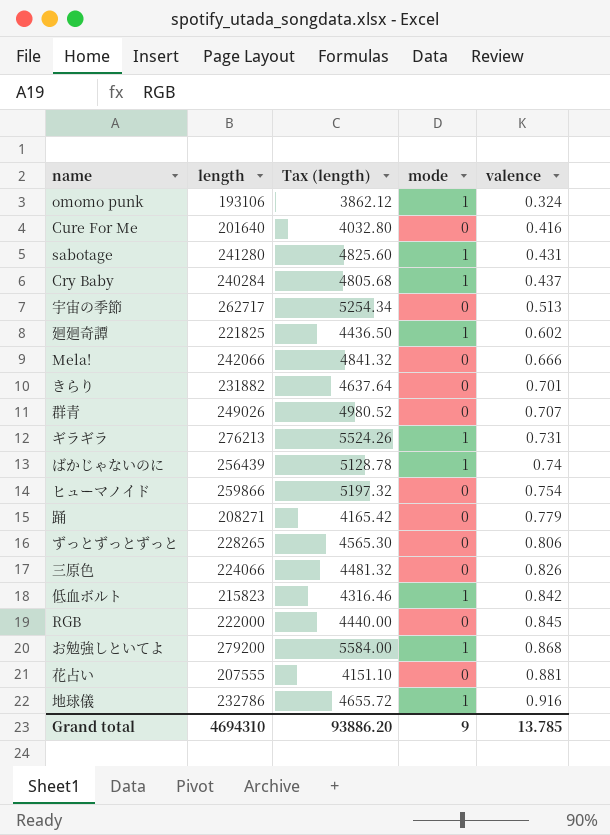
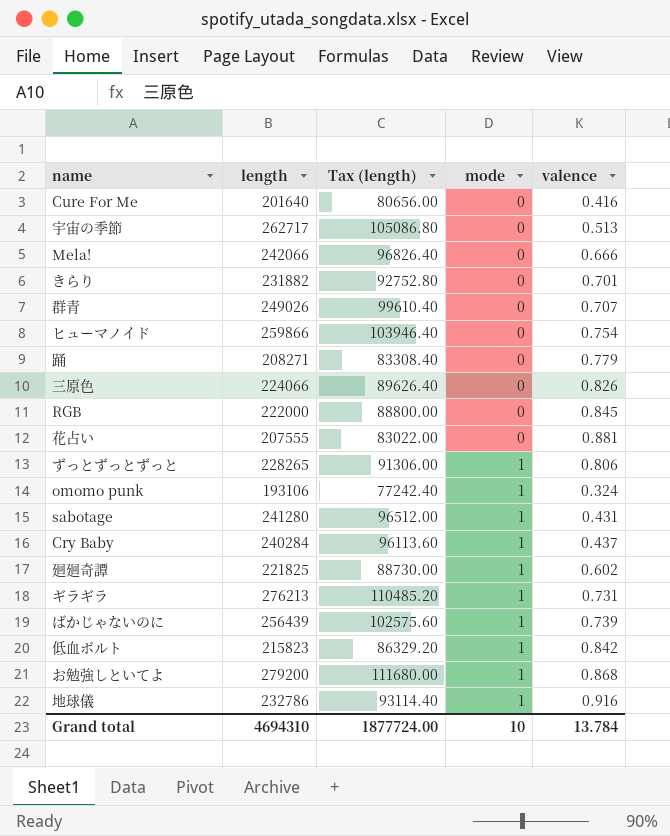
row order: valence ascending -> mode ascending
column Tax (length) | formula: [length] * 0.02 -> [length] * 0.4
ずっとずっとずっと | mode: 0 -> 1
ばかじゃないのに | valence: 0.74 -> 0.739
Grand total | Tax (length): 93886.20 -> 1877724.00
Grand total | mode: 9 -> 10
Grand total | valence: 13.785 -> 13.784

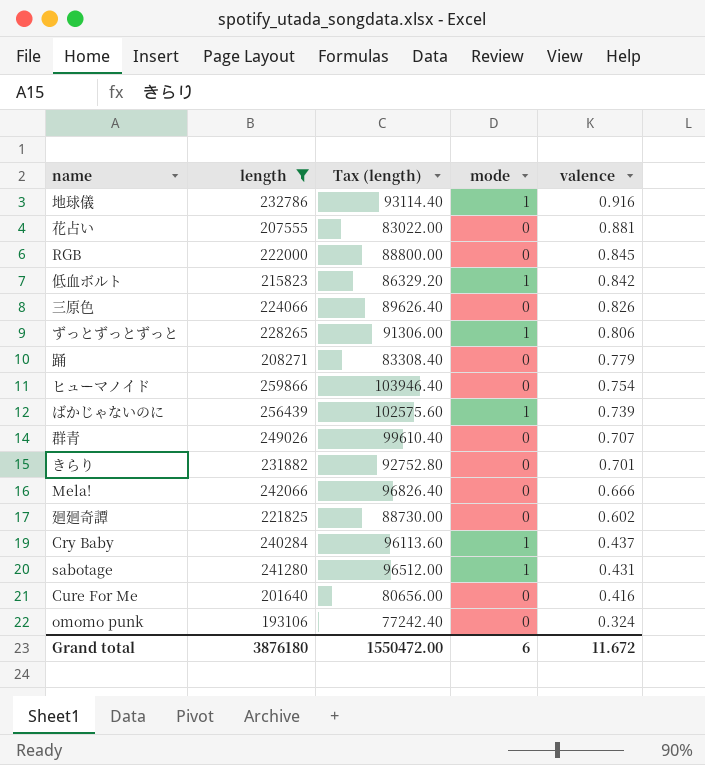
filter: none -> length <= 259866
row order: mode ascending -> valence descending
廻廻奇譚 | mode: 1 -> 0
omomo punk | mode: 1 -> 0
Grand total | length: 4694310 -> 3876180
Grand total | Tax (length): 1877724.00 -> 1550472.00
Grand total | mode: 10 -> 6
Grand total | valence: 13.784 -> 11.672

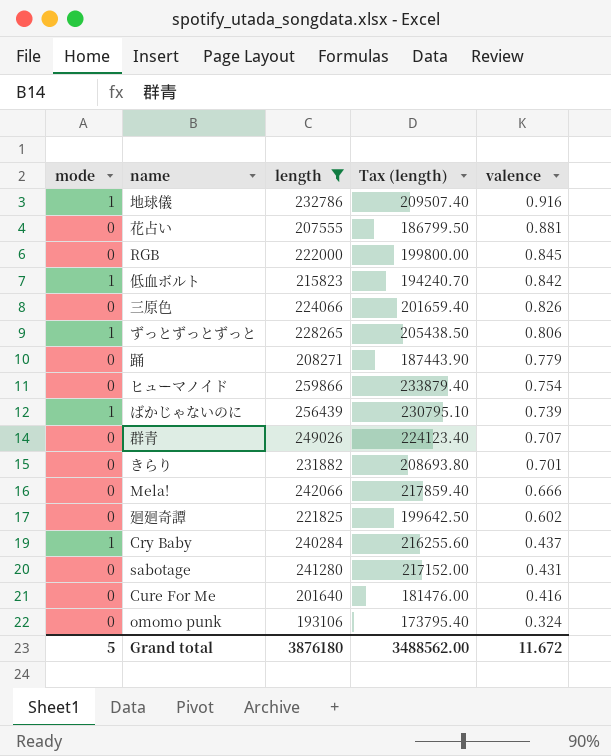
column mode | position: 4 -> 1
column Tax (length) | formula: [length] * 0.4 -> [length] * 0.9
sabotage | mode: 1 -> 0
Grand total | mode: 6 -> 5
Grand total | Tax (length): 1550472.00 -> 3488562.00

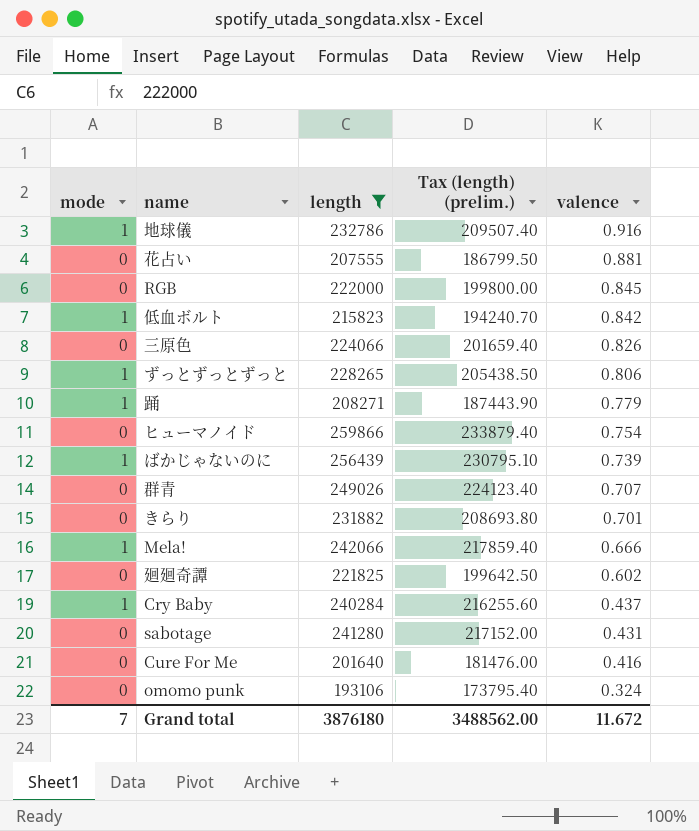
column name: Tax (length) -> Tax (length) (prelim.)
踊 | mode: 0 -> 1
Mela! | mode: 0 -> 1
Grand total | mode: 5 -> 7

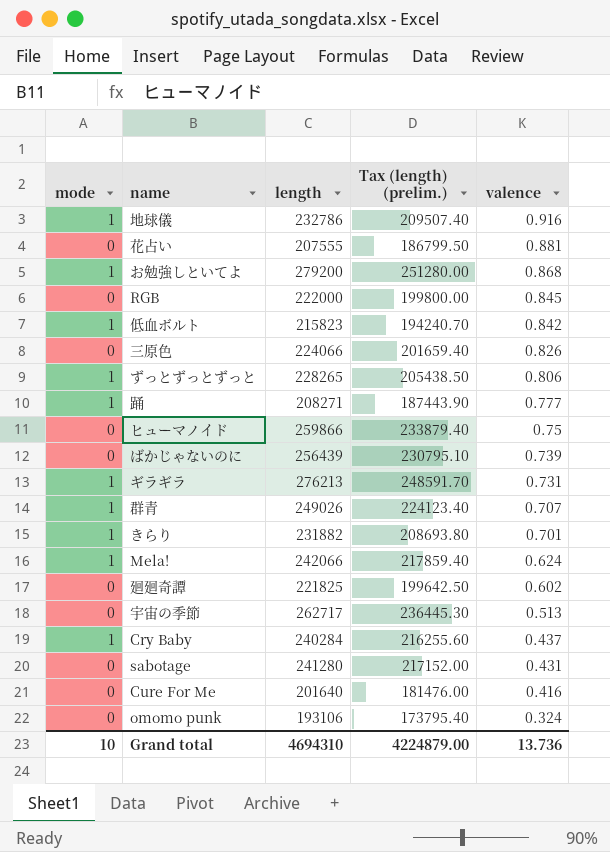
filter: length <= 259866 -> none
踊 | valence: 0.779 -> 0.777
ヒューマノイド | valence: 0.754 -> 0.75
ばかじゃないのに | mode: 1 -> 0
群青 | mode: 0 -> 1
きらり | mode: 0 -> 1
Mela! | valence: 0.666 -> 0.624
Grand total | mode: 7 -> 10
Grand total | length: 3876180 -> 4694310
Grand total | Tax (length) (prelim.): 3488562.00 -> 4224879.00
Grand total | valence: 11.672 -> 13.736

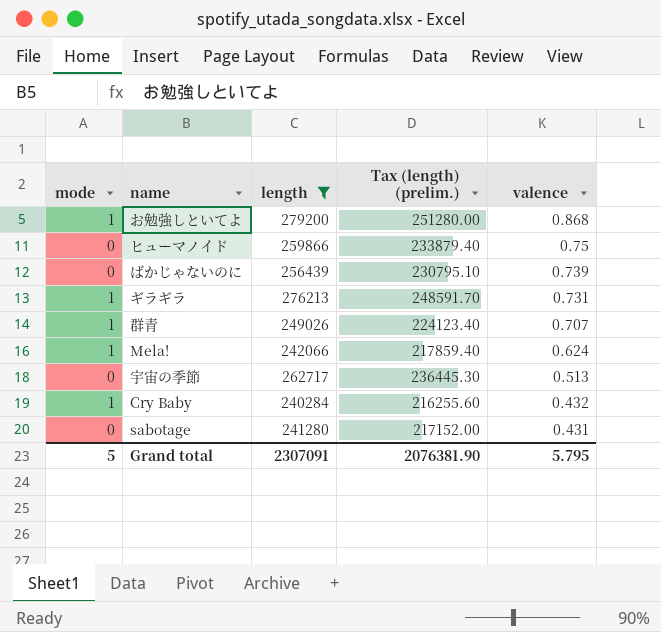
filter: none -> length >= 240284
Cry Baby | valence: 0.437 -> 0.432
Grand total | mode: 10 -> 5
Grand total | length: 4694310 -> 2307091
Grand total | Tax (length) (prelim.): 4224879.00 -> 2076381.90
Grand total | valence: 13.736 -> 5.795

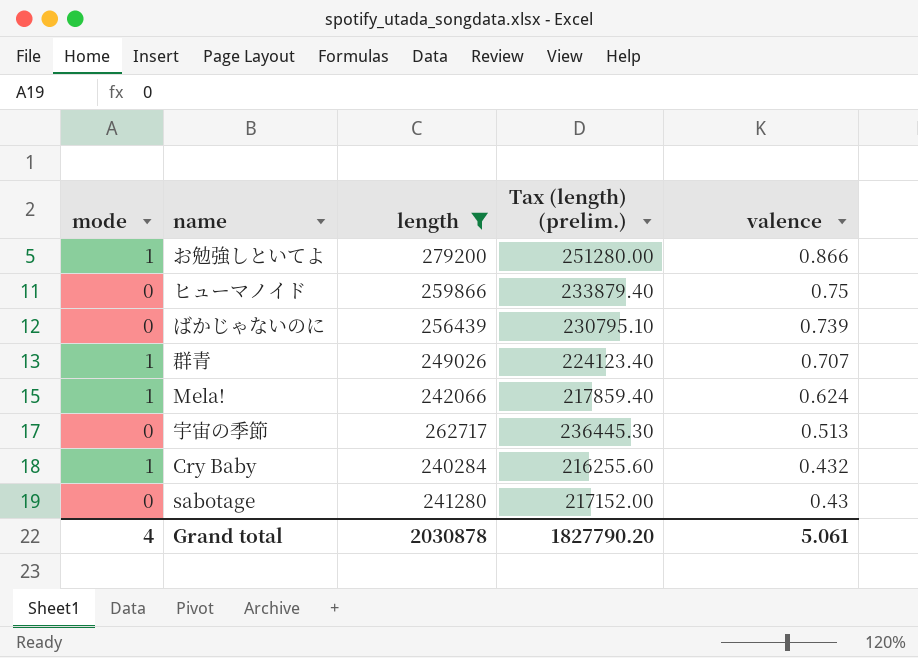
row ギラギラ: 1 | 276213 | 248591.70 | 0.731 -> none
お勉強しといてよ | valence: 0.868 -> 0.866
sabotage | valence: 0.431 -> 0.43
Grand total | mode: 5 -> 4
Grand total | length: 2307091 -> 2030878
Grand total | Tax (length) (prelim.): 2076381.90 -> 1827790.20
Grand total | valence: 5.795 -> 5.061

